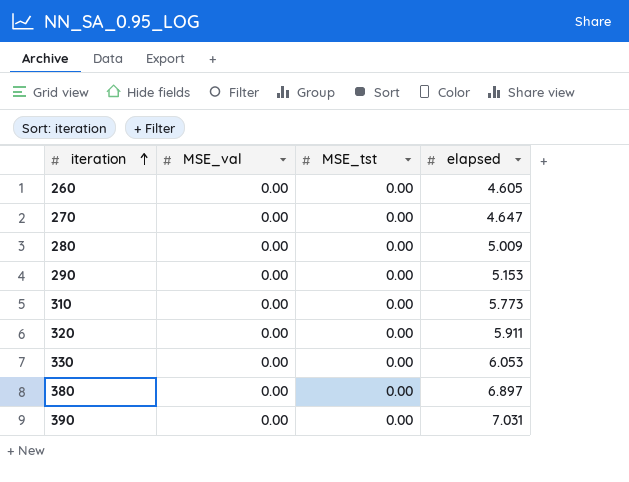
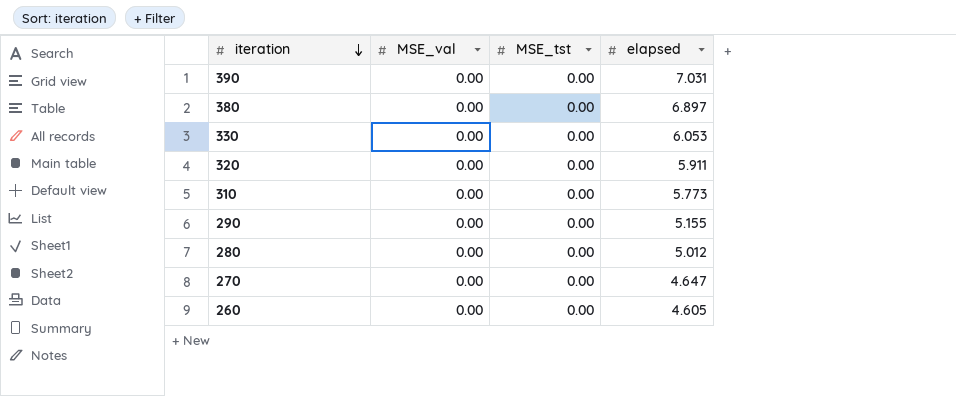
row order: iteration ascending -> iteration descending
290 | elapsed: 5.153 -> 5.155
280 | elapsed: 5.009 -> 5.012

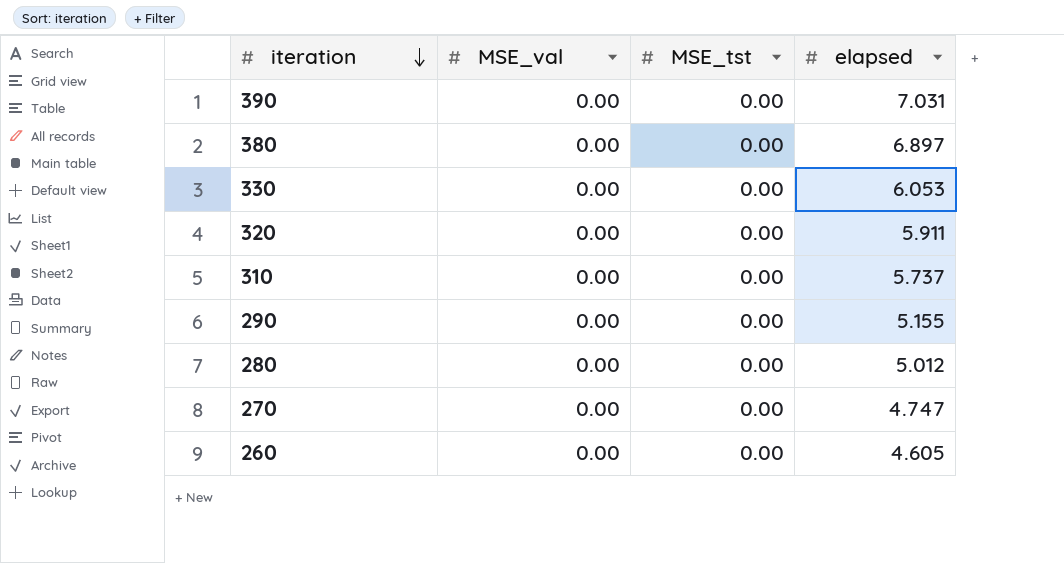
310 | elapsed: 5.773 -> 5.737
270 | elapsed: 4.647 -> 4.747

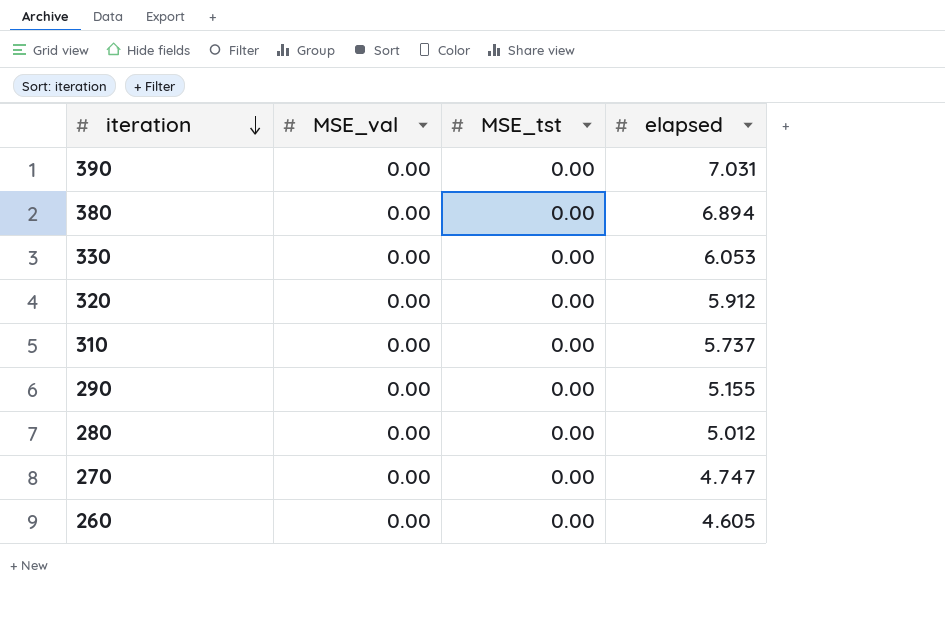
380 | elapsed: 6.897 -> 6.894
320 | elapsed: 5.911 -> 5.912

